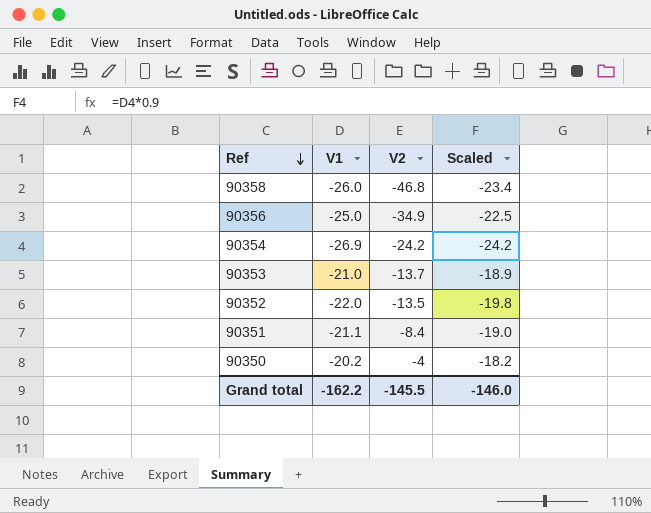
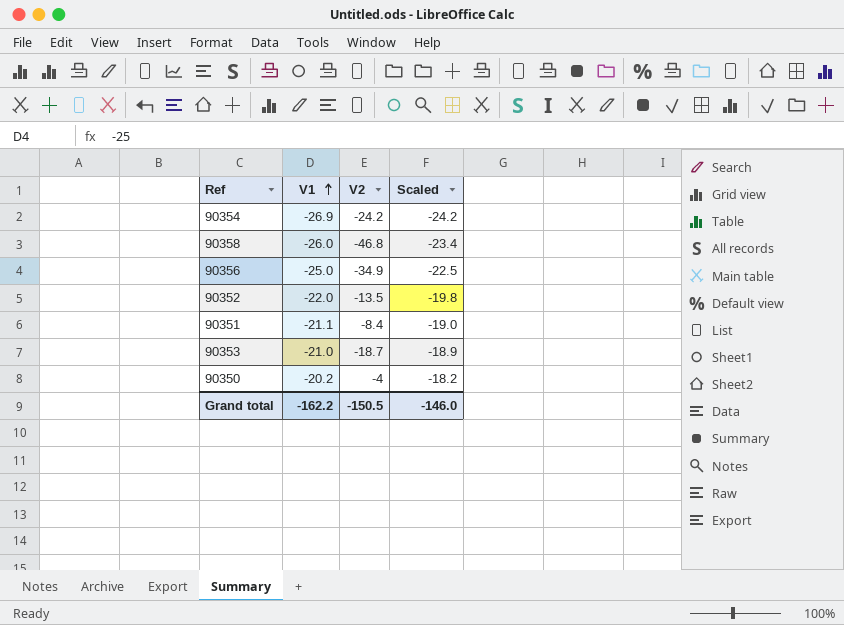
row order: Ref descending -> V1 ascending
90353 | V2: -13.7 -> -18.7
Grand total | V2: -145.5 -> -150.5

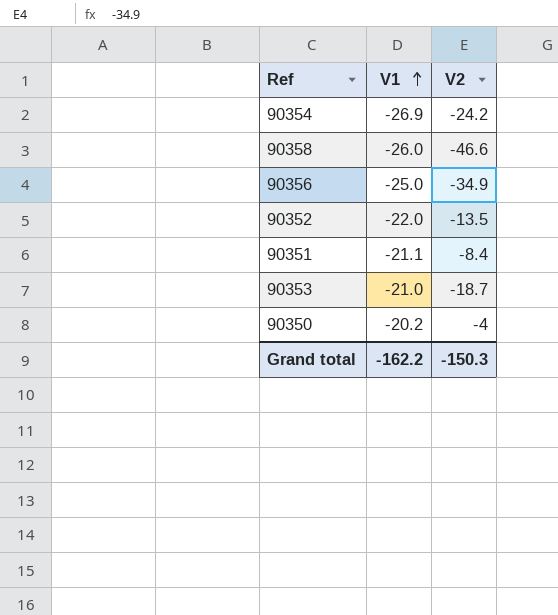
column Scaled | formula: [V1] * 0.9 -> none
90358 | V2: -46.8 -> -46.6
Grand total | V2: -150.5 -> -150.3

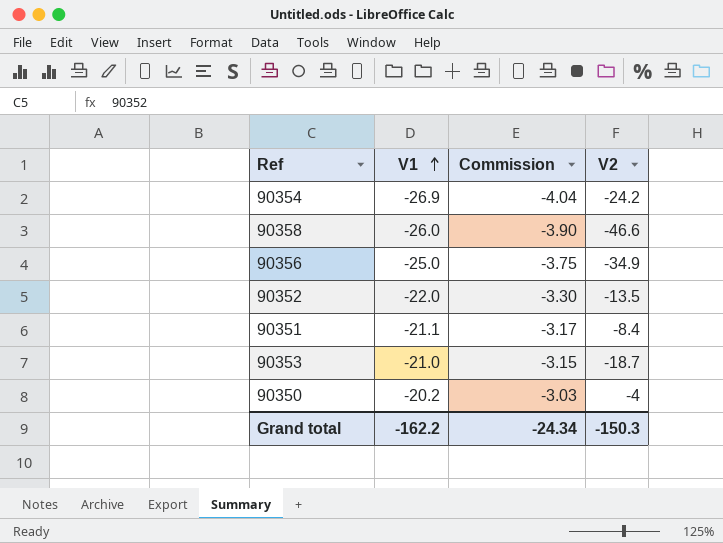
column Commission | formula: none -> [V1] * 0.15

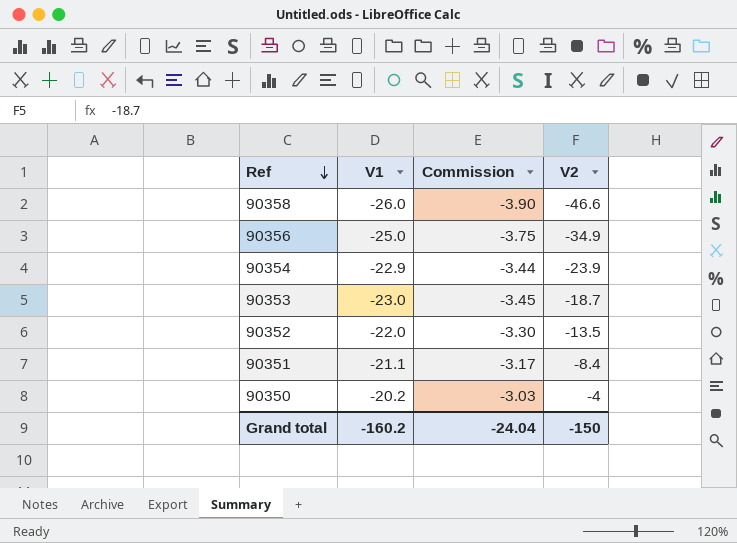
row order: V1 ascending -> Ref descending
90354 | V1: -26.9 -> -22.9
90354 | Commission: -4.04 -> -3.44
90354 | V2: -24.2 -> -23.9
90353 | V1: -21.0 -> -23.0
90353 | Commission: -3.15 -> -3.45
Grand total | V1: -162.2 -> -160.2
Grand total | Commission: -24.34 -> -24.04
Grand total | V2: -150.3 -> -150

